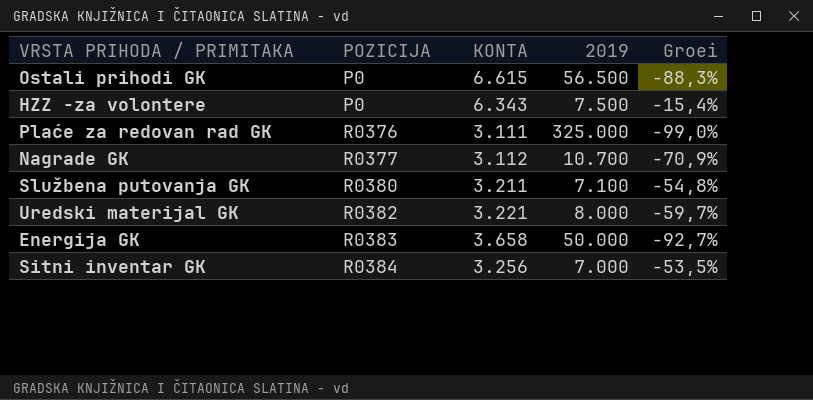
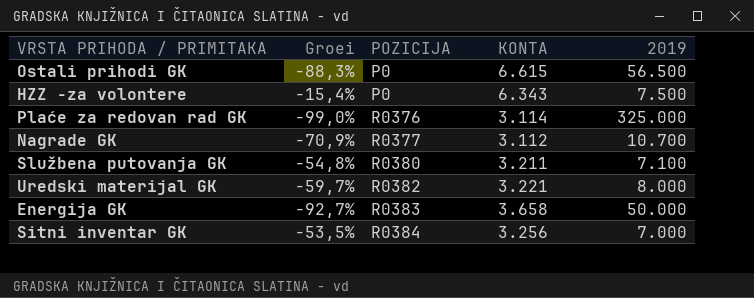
column Groei | position: 5 -> 2
Plaće za redovan rad GK | KONTA: 3.111 -> 3.114

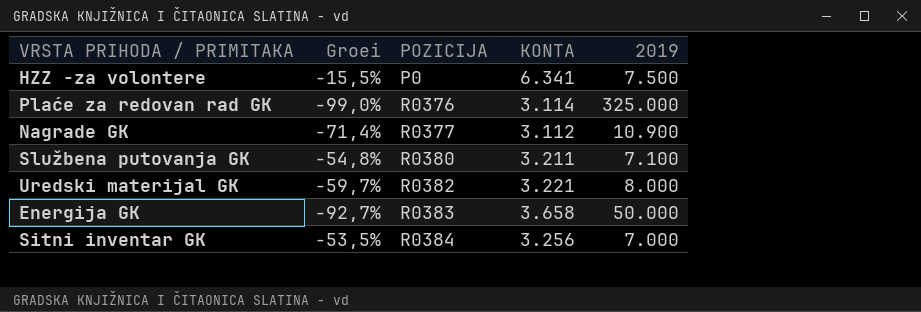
row Ostali prihodi GK: -88,3% | P0 | 6.615 | 56.500 -> none
HZZ -za volontere | Groei: -15,4% -> -15,5%
HZZ -za volontere | KONTA: 6.343 -> 6.341
Nagrade GK | Groei: -70,9% -> -71,4%
Nagrade GK | 2019: 10.700 -> 10.900

